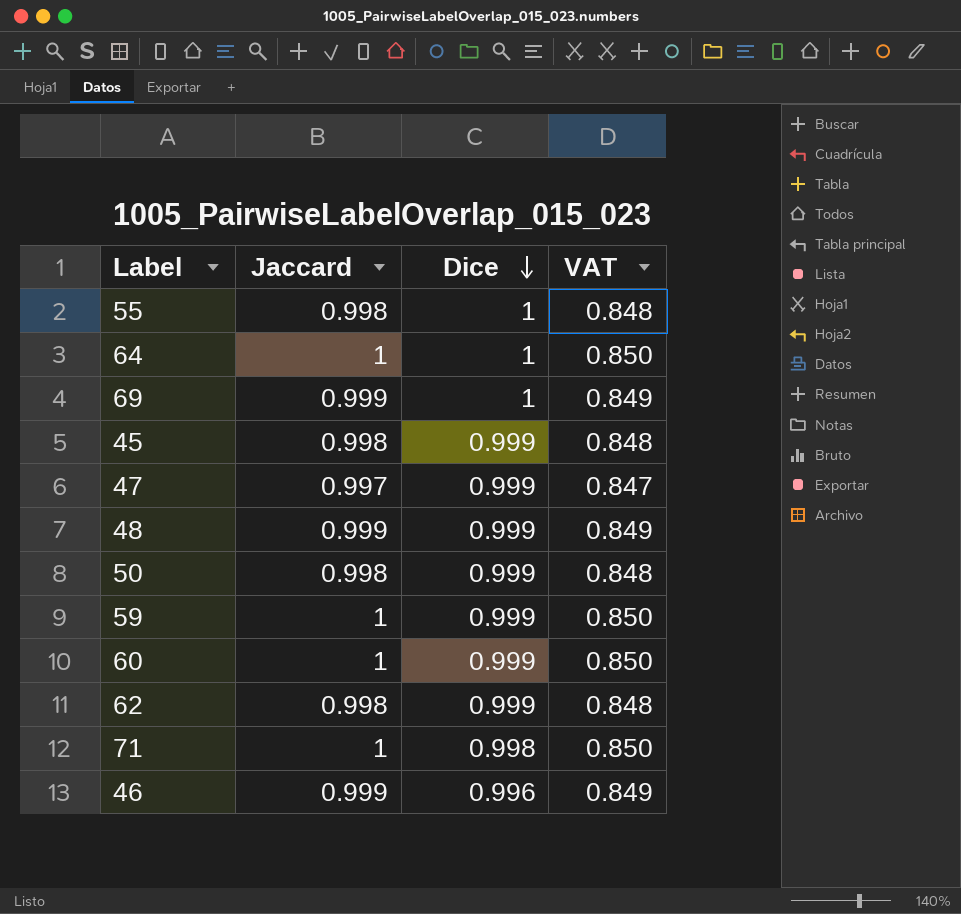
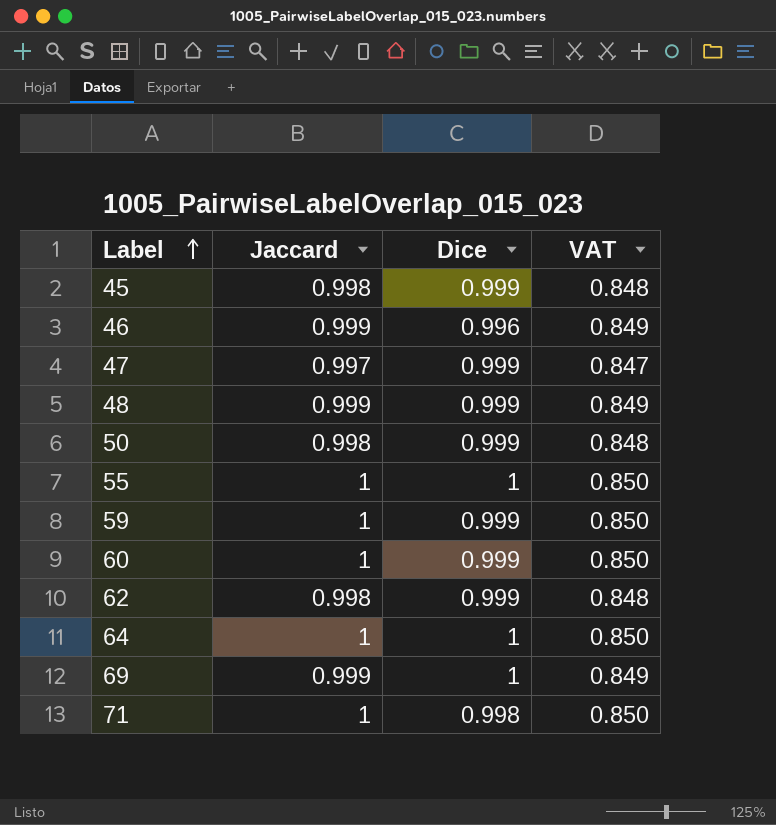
row order: Dice descending -> Label ascending
55 | Jaccard: 0.998 -> 1
55 | VAT: 0.848 -> 0.850

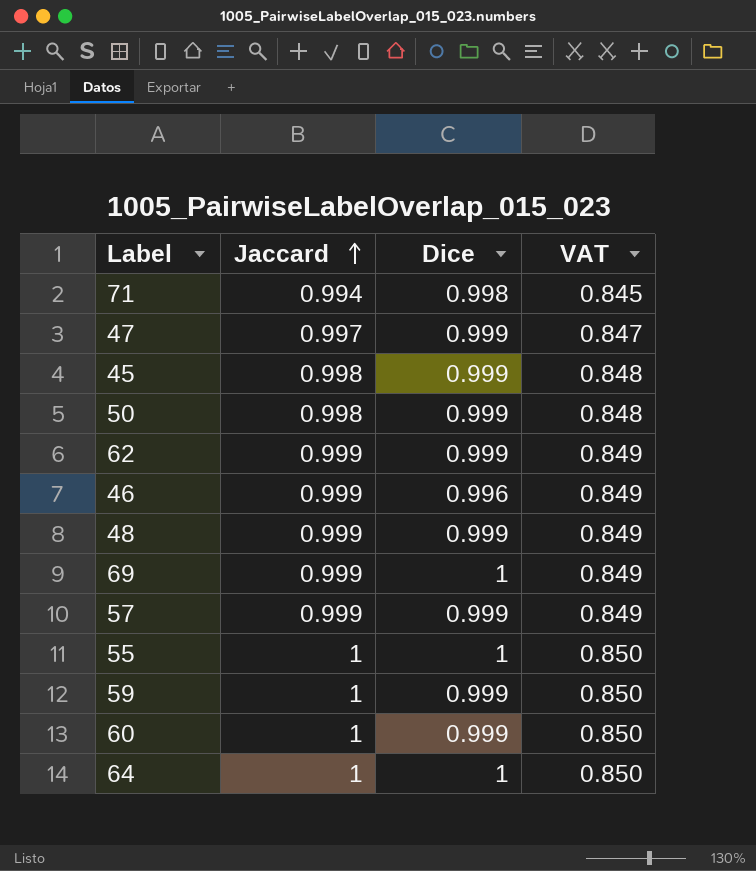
row order: Label ascending -> Jaccard ascending
71 | Jaccard: 1 -> 0.994
71 | VAT: 0.850 -> 0.845
62 | Jaccard: 0.998 -> 0.999
62 | VAT: 0.848 -> 0.849
row 57: none -> 0.999 | 0.999 | 0.849

